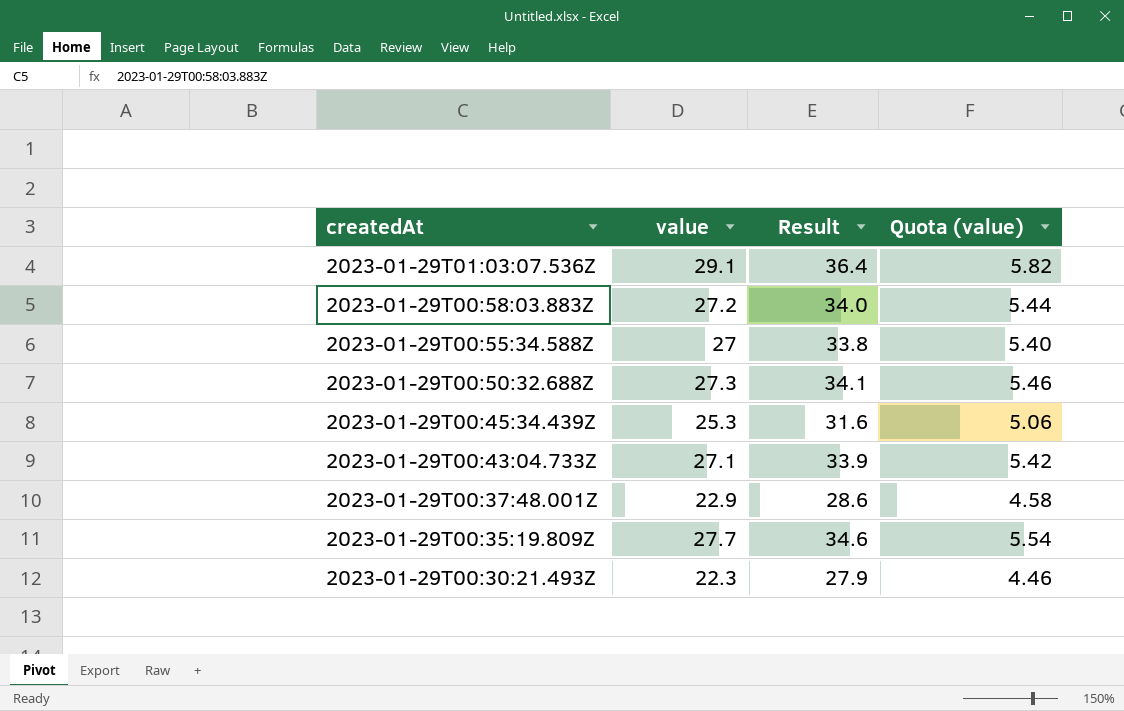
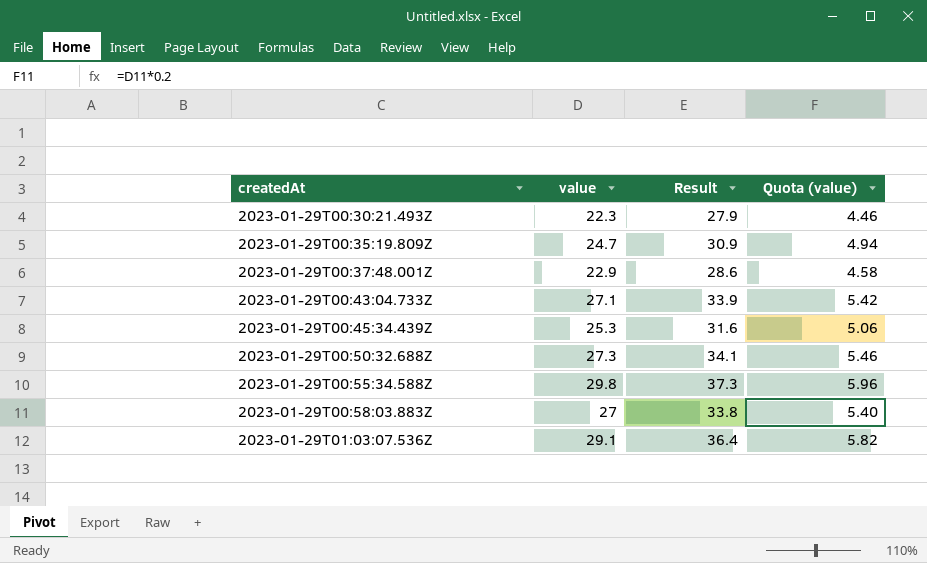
row order: createdAt descending -> createdAt ascending
2023-01-29T00:35:19.809Z | value: 27.7 -> 24.7
2023-01-29T00:35:19.809Z | Result: 34.6 -> 30.9
2023-01-29T00:35:19.809Z | Quota (value): 5.54 -> 4.94
2023-01-29T00:55:34.588Z | value: 27 -> 29.8
2023-01-29T00:55:34.588Z | Result: 33.8 -> 37.3
2023-01-29T00:55:34.588Z | Quota (value): 5.40 -> 5.96
2023-01-29T00:58:03.883Z | value: 27.2 -> 27
2023-01-29T00:58:03.883Z | Result: 34.0 -> 33.8
2023-01-29T00:58:03.883Z | Quota (value): 5.44 -> 5.40

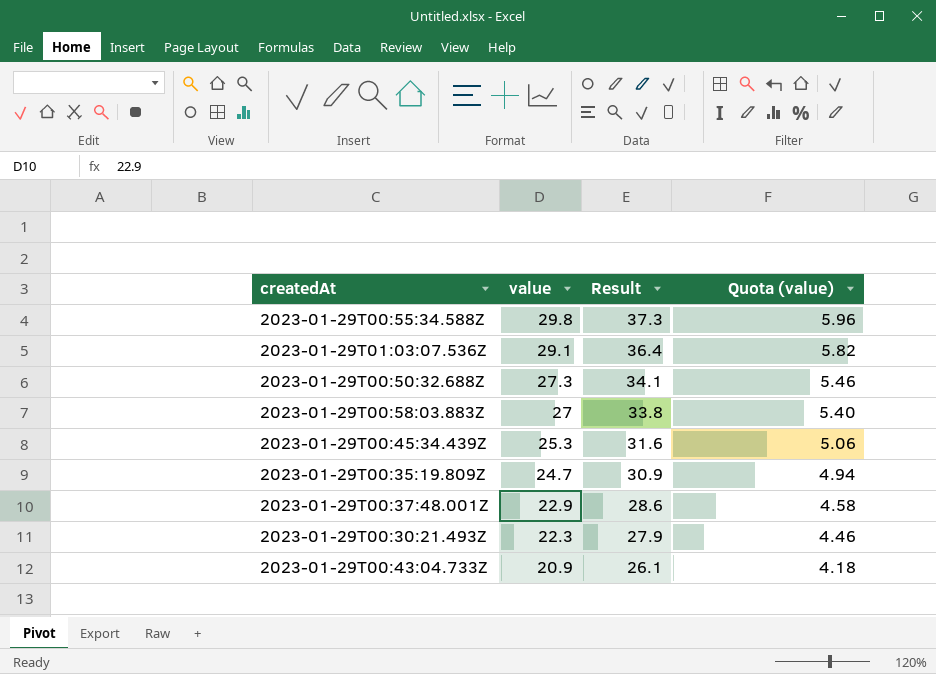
row order: createdAt ascending -> value descending
2023-01-29T00:43:04.733Z | value: 27.1 -> 20.9
2023-01-29T00:43:04.733Z | Result: 33.9 -> 26.1
2023-01-29T00:43:04.733Z | Quota (value): 5.42 -> 4.18

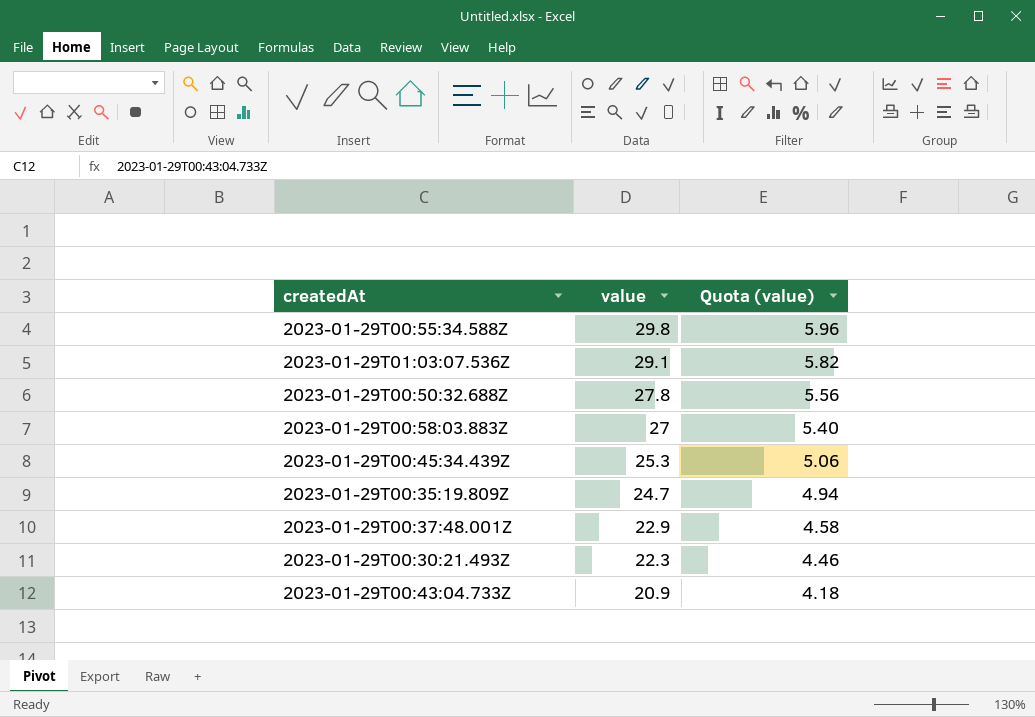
column Result | formula: [value] * 1.25 -> none
2023-01-29T00:50:32.688Z | value: 27.3 -> 27.8
2023-01-29T00:50:32.688Z | Quota (value): 5.46 -> 5.56

